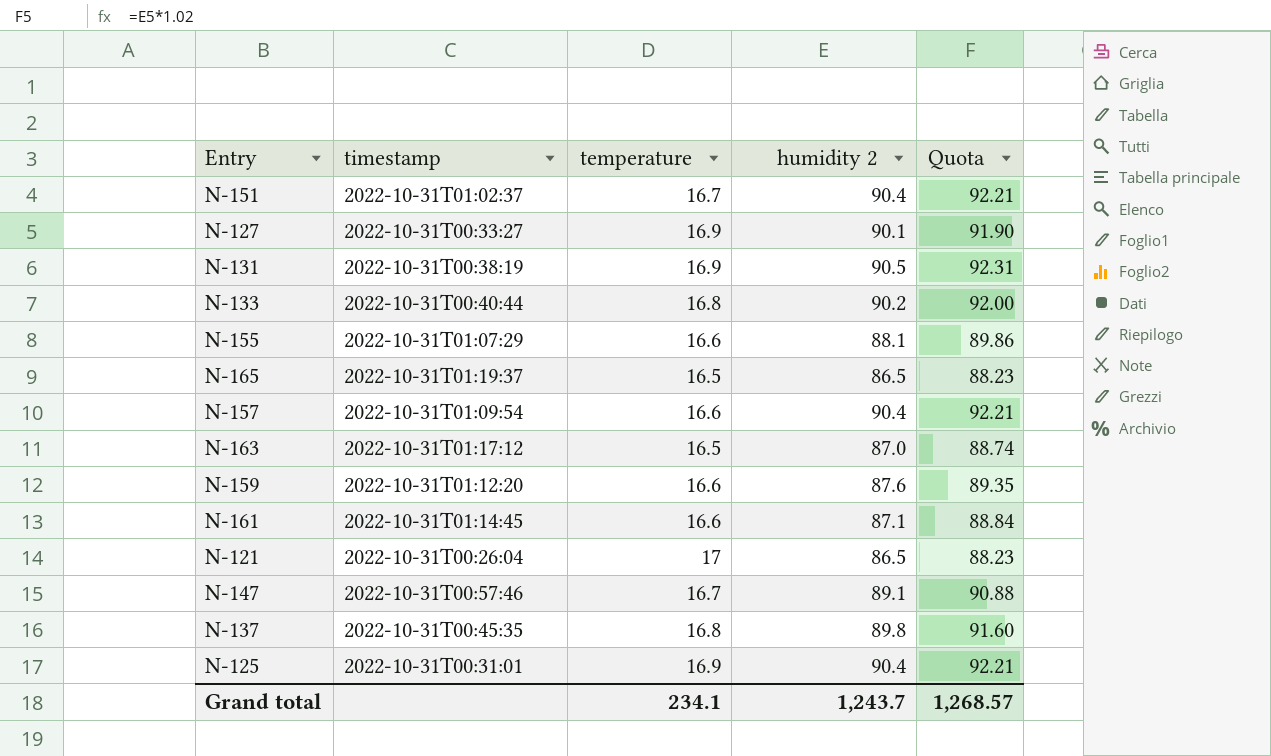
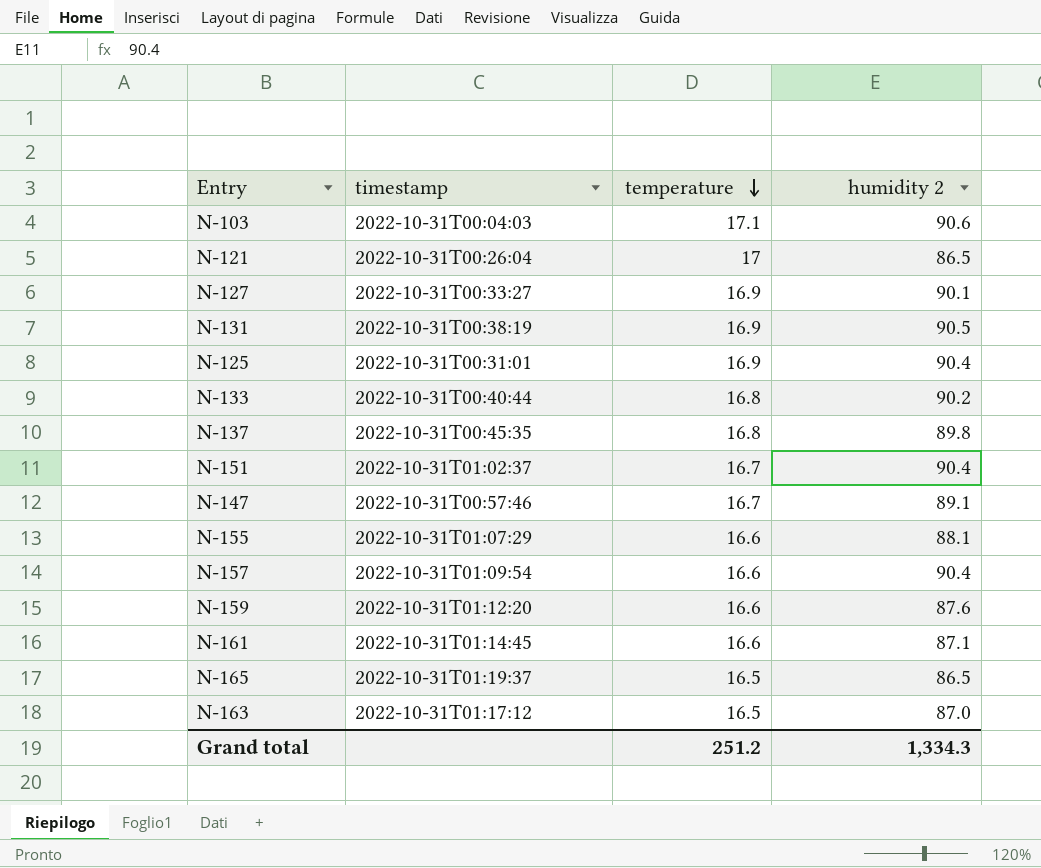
row order: none -> temperature descending
column Quota | formula: [humidity 2] * 1.02 -> none
row N-103: none -> 2022-10-31T00:04:03 | 17.1 | 90.6
Grand total | temperature: 234.1 -> 251.2
Grand total | humidity 2: 1,243.7 -> 1,334.3

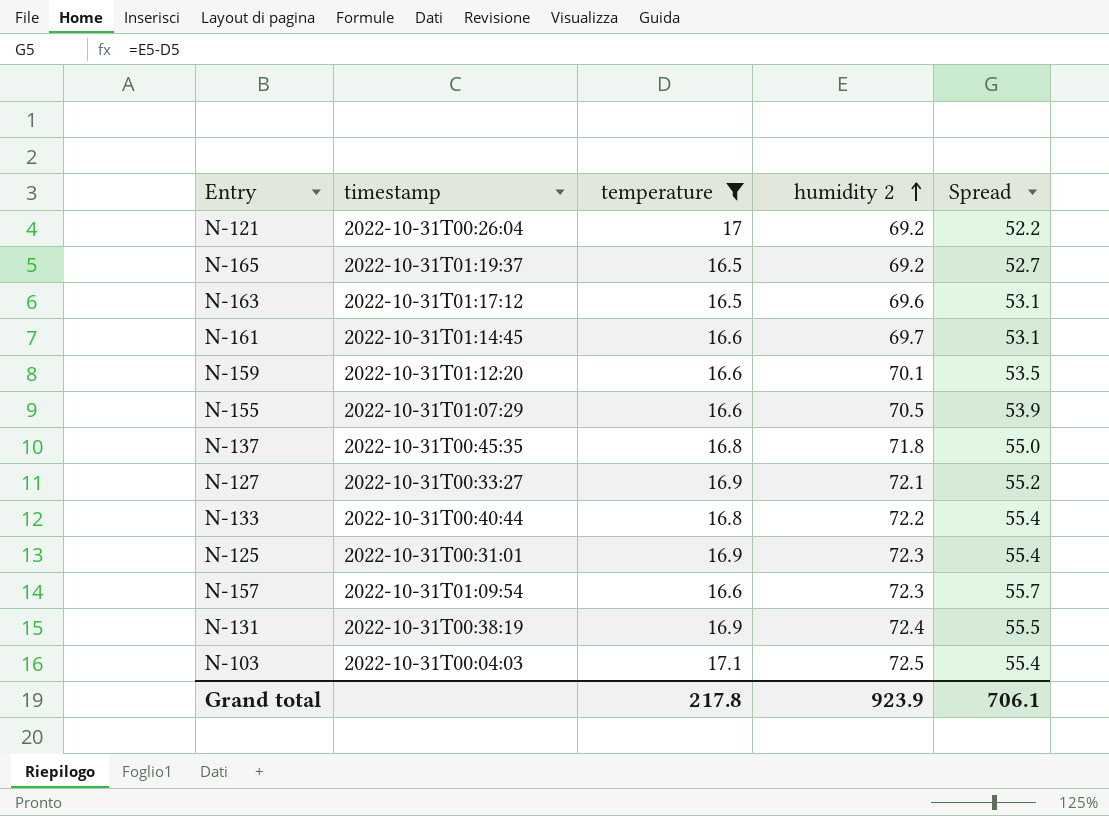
filter: none -> temperature != 16.7
row order: temperature descending -> humidity 2 ascending
column Spread | formula: none -> [humidity 2] - [temperature]
N-121 | humidity 2: 86.5 -> 69.2
N-165 | humidity 2: 86.5 -> 69.2
N-163 | humidity 2: 87.0 -> 69.6
N-161 | humidity 2: 87.1 -> 69.7
N-159 | humidity 2: 87.6 -> 70.1
N-155 | humidity 2: 88.1 -> 70.5
N-137 | humidity 2: 89.8 -> 71.8
N-127 | humidity 2: 90.1 -> 72.1
N-133 | humidity 2: 90.2 -> 72.2
N-125 | humidity 2: 90.4 -> 72.3
N-157 | humidity 2: 90.4 -> 72.3
N-131 | humidity 2: 90.5 -> 72.4
N-103 | humidity 2: 90.6 -> 72.5
Grand total | temperature: 251.2 -> 217.8
Grand total | humidity 2: 1,334.3 -> 923.9

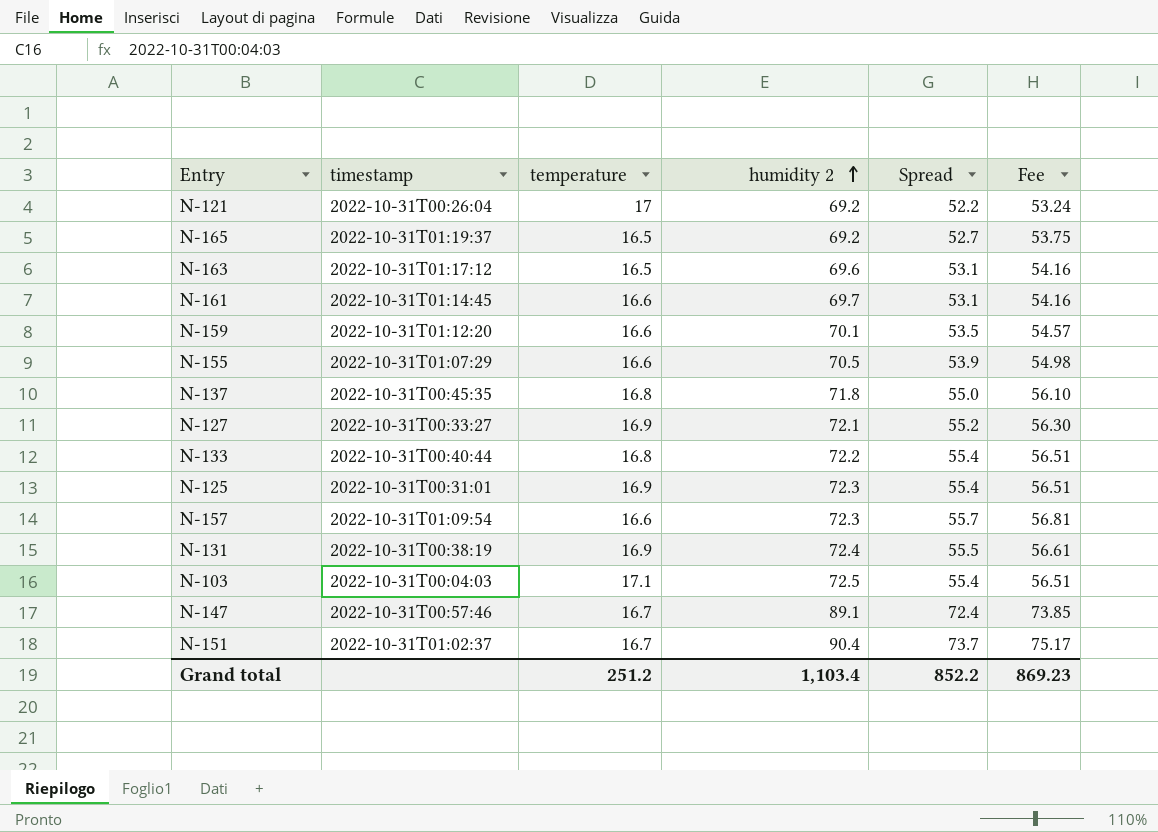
filter: temperature != 16.7 -> none
column Fee | formula: none -> [Spread] * 1.02
Grand total | temperature: 217.8 -> 251.2
Grand total | humidity 2: 923.9 -> 1,103.4
Grand total | Spread: 706.1 -> 852.2

